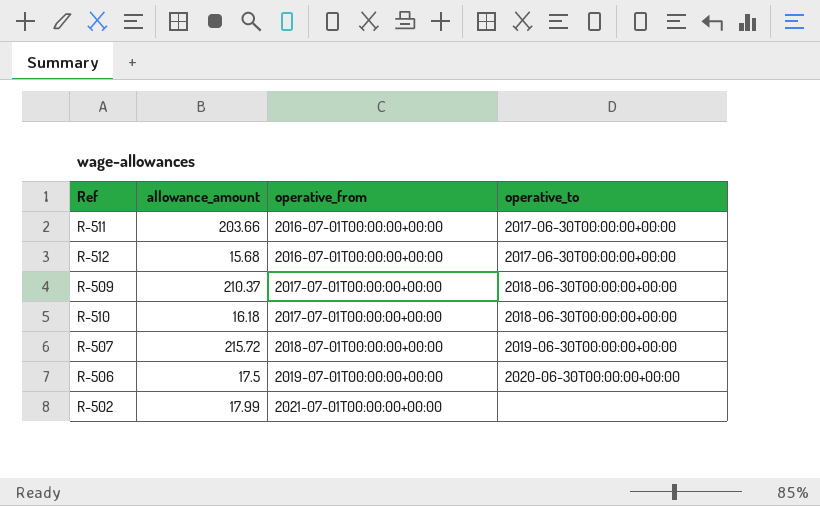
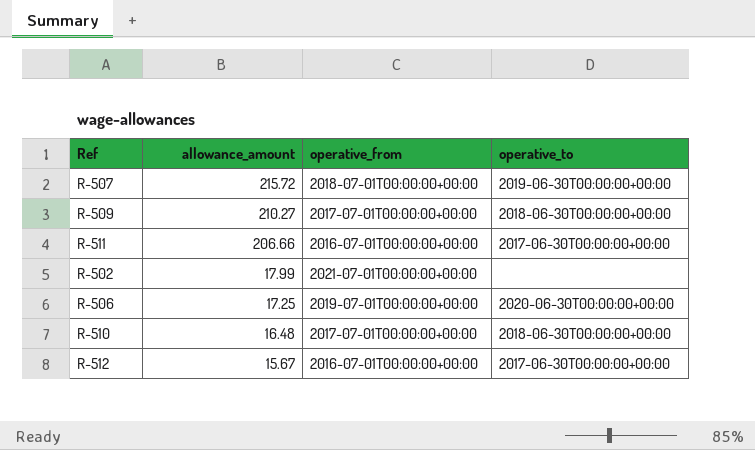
row order: operative_from ascending -> allowance_amount descending
R-509 | allowance_amount: 210.37 -> 210.27
R-511 | allowance_amount: 203.66 -> 206.66
R-506 | allowance_amount: 17.5 -> 17.25
R-510 | allowance_amount: 16.18 -> 16.48
R-512 | allowance_amount: 15.68 -> 15.67

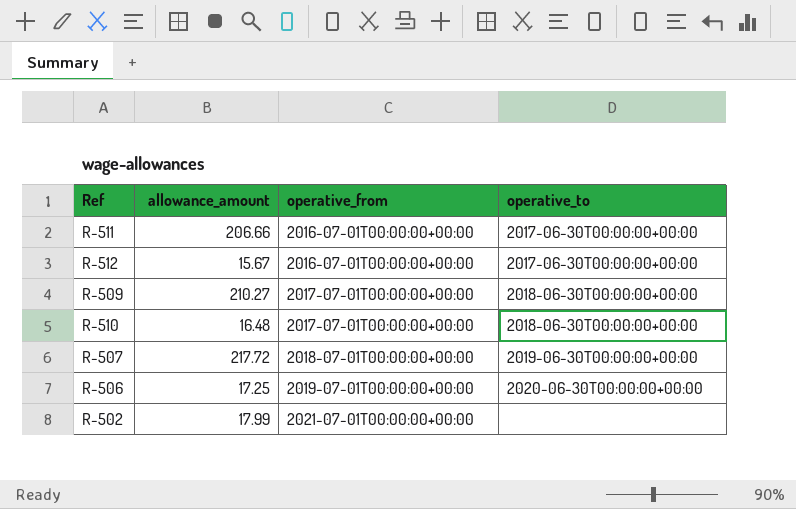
row order: allowance_amount descending -> operative_from ascending
R-507 | allowance_amount: 215.72 -> 217.72

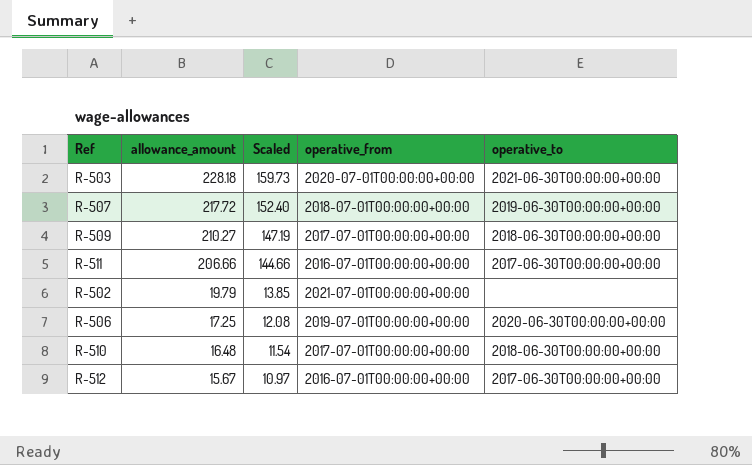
row order: operative_from ascending -> allowance_amount descending
column Scaled | formula: none -> [allowance_amount] * 0.7
row R-503: none -> 228.18 | 159.73 | 2020-07-01T00:00:00+00:00 | 2021-06-30T00:00:00+00:00
R-502 | allowance_amount: 17.99 -> 19.79

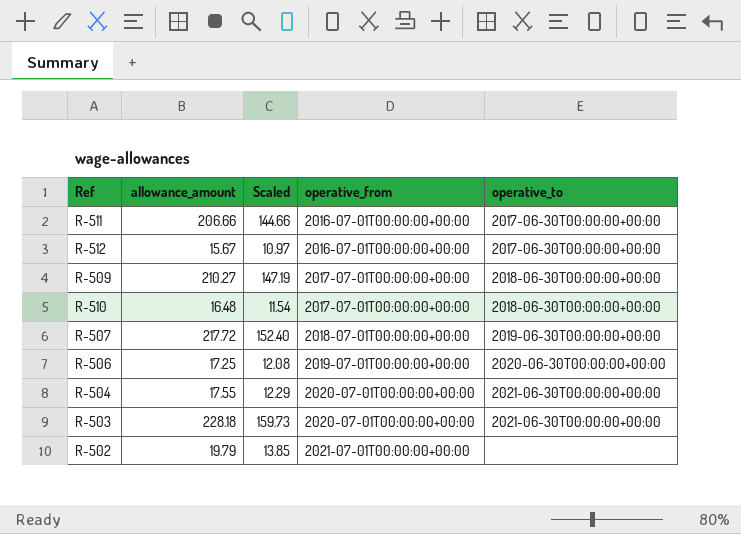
row order: allowance_amount descending -> operative_from ascending
row R-504: none -> 17.55 | 12.29 | 2020-07-01T00:00:00+00:00 | 2021-06-30T00:00:00+00:00

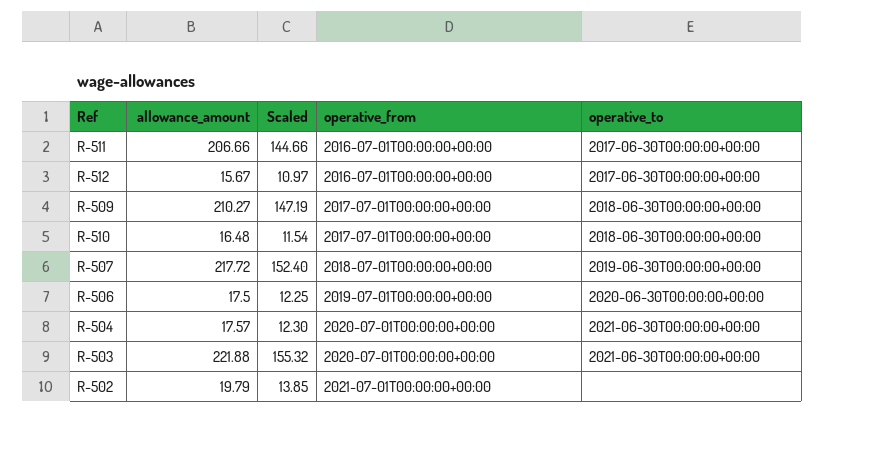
R-506 | allowance_amount: 17.25 -> 17.5
R-506 | Scaled: 12.08 -> 12.25
R-504 | allowance_amount: 17.55 -> 17.57
R-504 | Scaled: 12.29 -> 12.30
R-503 | allowance_amount: 228.18 -> 221.88
R-503 | Scaled: 159.73 -> 155.32

